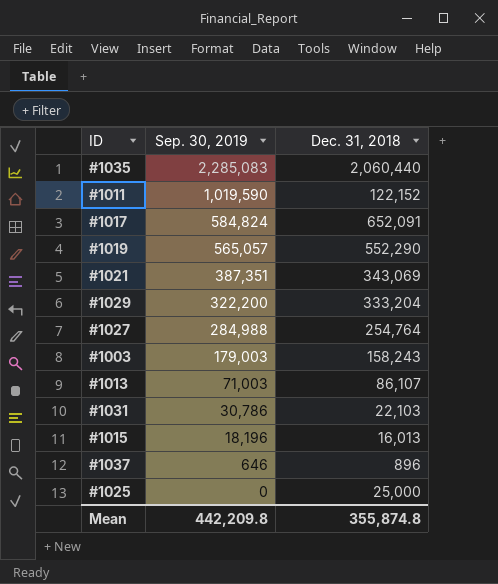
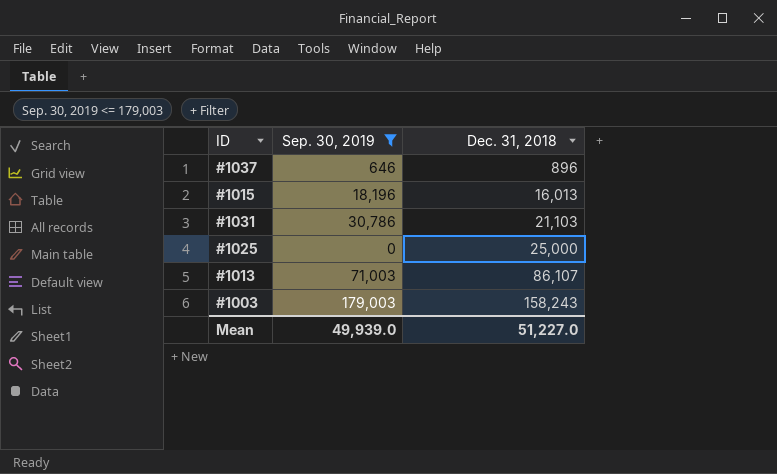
filter: none -> Sep. 30, 2019 <= 179,003
row order: Sep. 30, 2019 descending -> Dec. 31, 2018 ascending
#1031 | Dec. 31, 2018: 22,103 -> 21,103
Mean | Sep. 30, 2019: 442,209.8 -> 49,939.0
Mean | Dec. 31, 2018: 355,874.8 -> 51,227.0

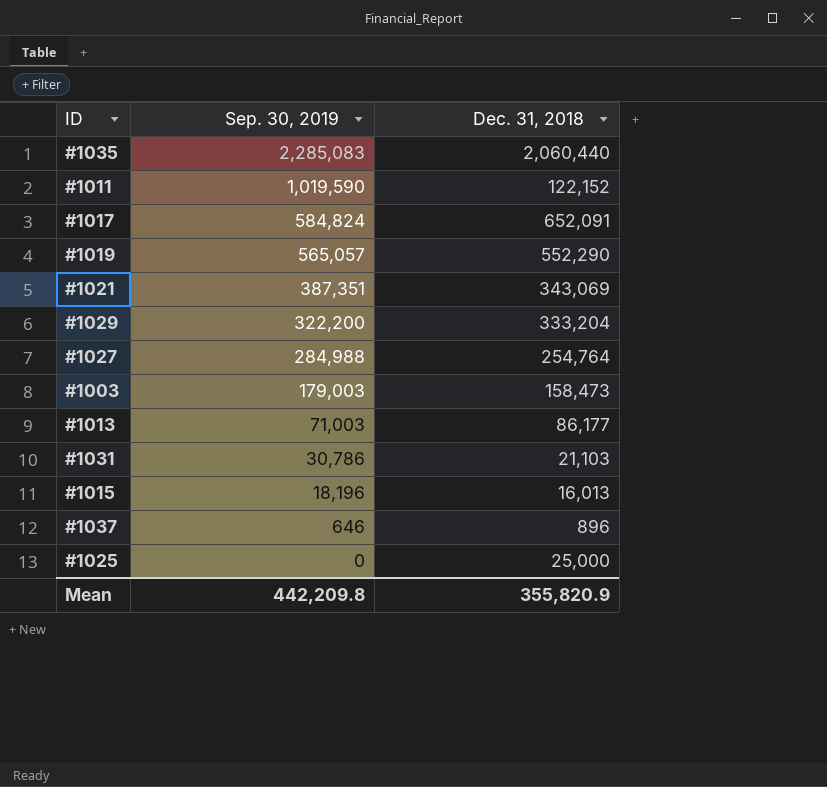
filter: Sep. 30, 2019 <= 179,003 -> none
row order: Dec. 31, 2018 ascending -> Sep. 30, 2019 descending
#1003 | Dec. 31, 2018: 158,243 -> 158,473
#1013 | Dec. 31, 2018: 86,107 -> 86,177
Mean | Sep. 30, 2019: 49,939.0 -> 442,209.8
Mean | Dec. 31, 2018: 51,227.0 -> 355,820.9

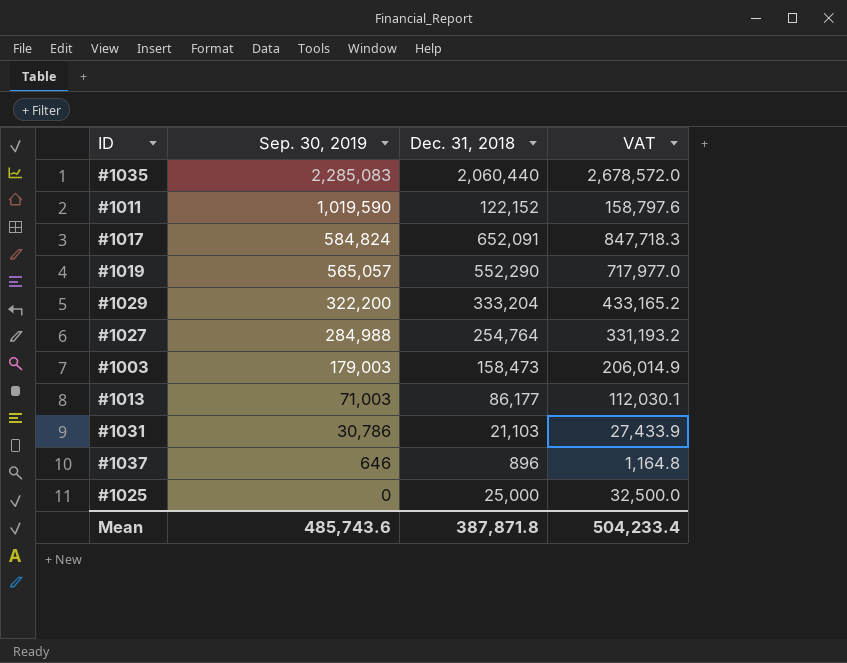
column VAT | formula: none -> [Dec. 31, 2018] * 1.3
row #1021: 387,351 | 343,069 -> none
row #1015: 18,196 | 16,013 -> none
Mean | Sep. 30, 2019: 442,209.8 -> 485,743.6
Mean | Dec. 31, 2018: 355,820.9 -> 387,871.8

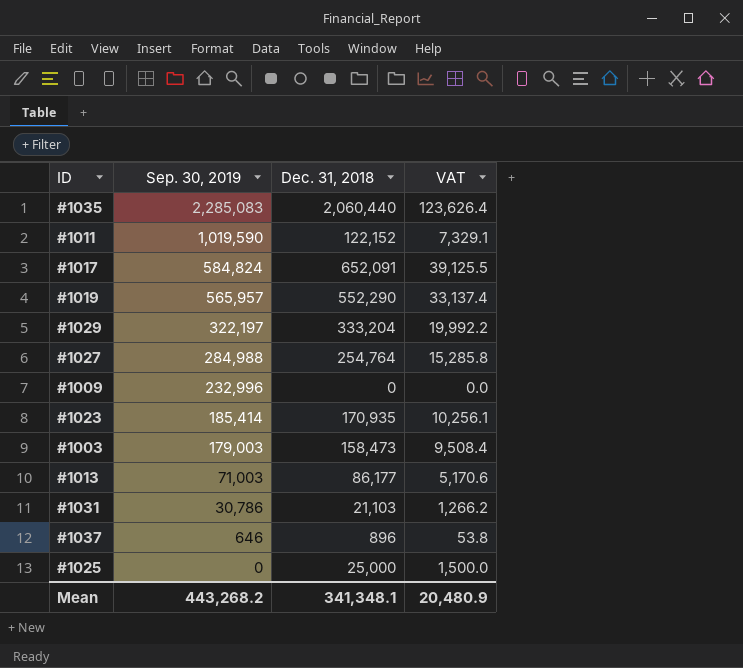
column VAT | formula: [Dec. 31, 2018] * 1.3 -> [Dec. 31, 2018] * 0.06
#1019 | Sep. 30, 2019: 565,057 -> 565,957
#1029 | Sep. 30, 2019: 322,200 -> 322,197
row #1009: none -> 232,996 | 0 | 0.0
row #1023: none -> 185,414 | 170,935 | 10,256.1
Mean | Sep. 30, 2019: 485,743.6 -> 443,268.2
Mean | Dec. 31, 2018: 387,871.8 -> 341,348.1
Mean | VAT: 504,233.4 -> 20,480.9

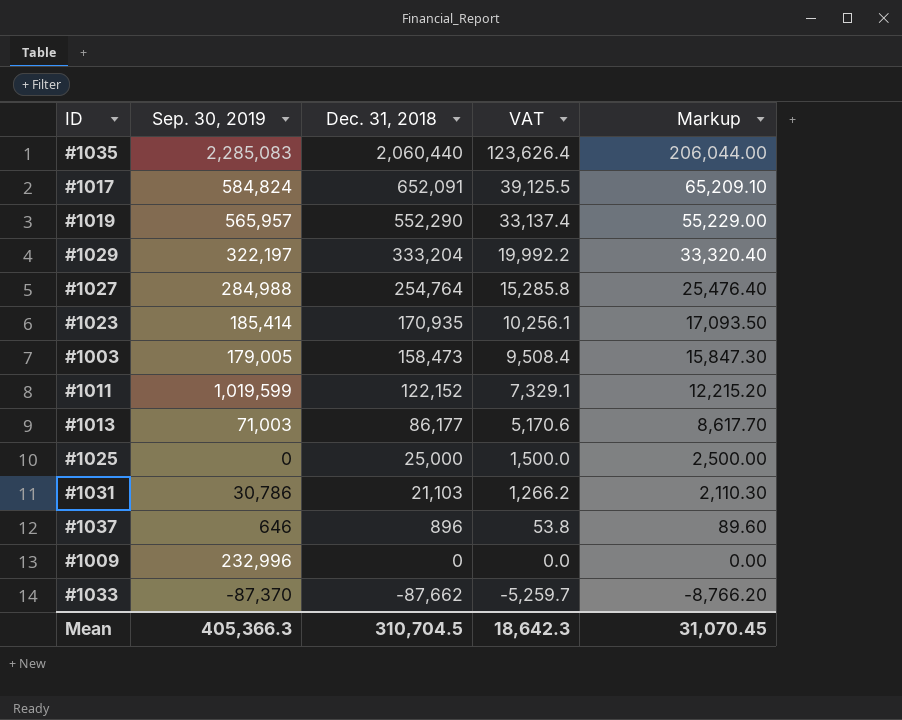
row order: Sep. 30, 2019 descending -> Dec. 31, 2018 descending
column Markup | formula: none -> [Dec. 31, 2018] * 0.1
#1003 | Sep. 30, 2019: 179,003 -> 179,005
#1011 | Sep. 30, 2019: 1,019,590 -> 1,019,599
row #1033: none -> -87,370 | -87,662 | -5,259.7 | -8,766.20
Mean | Sep. 30, 2019: 443,268.2 -> 405,366.3
Mean | Dec. 31, 2018: 341,348.1 -> 310,704.5
Mean | VAT: 20,480.9 -> 18,642.3

